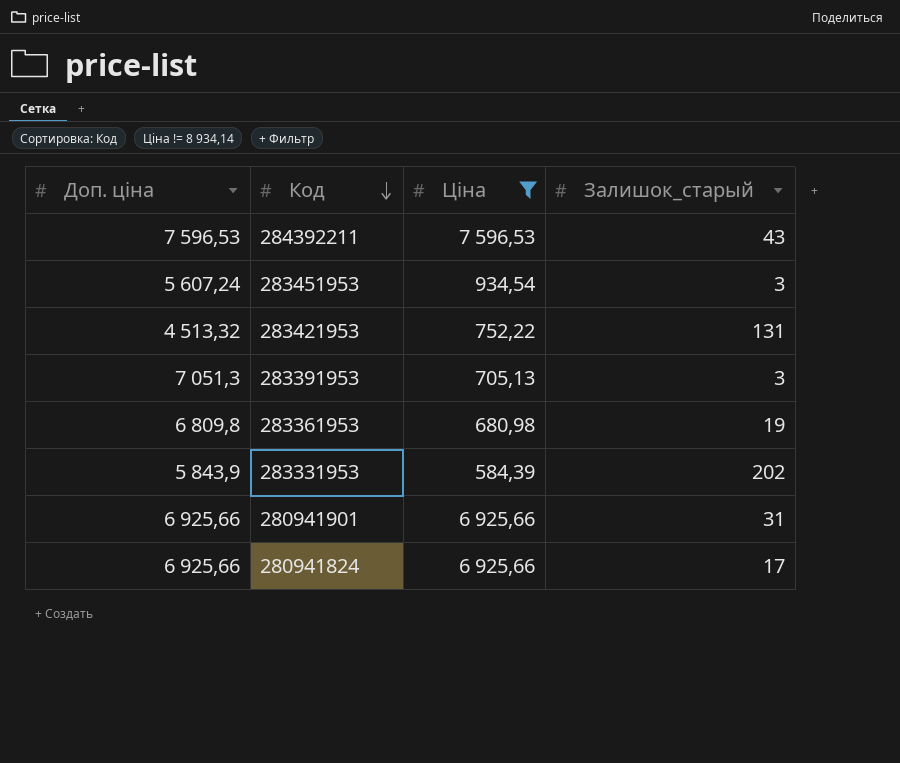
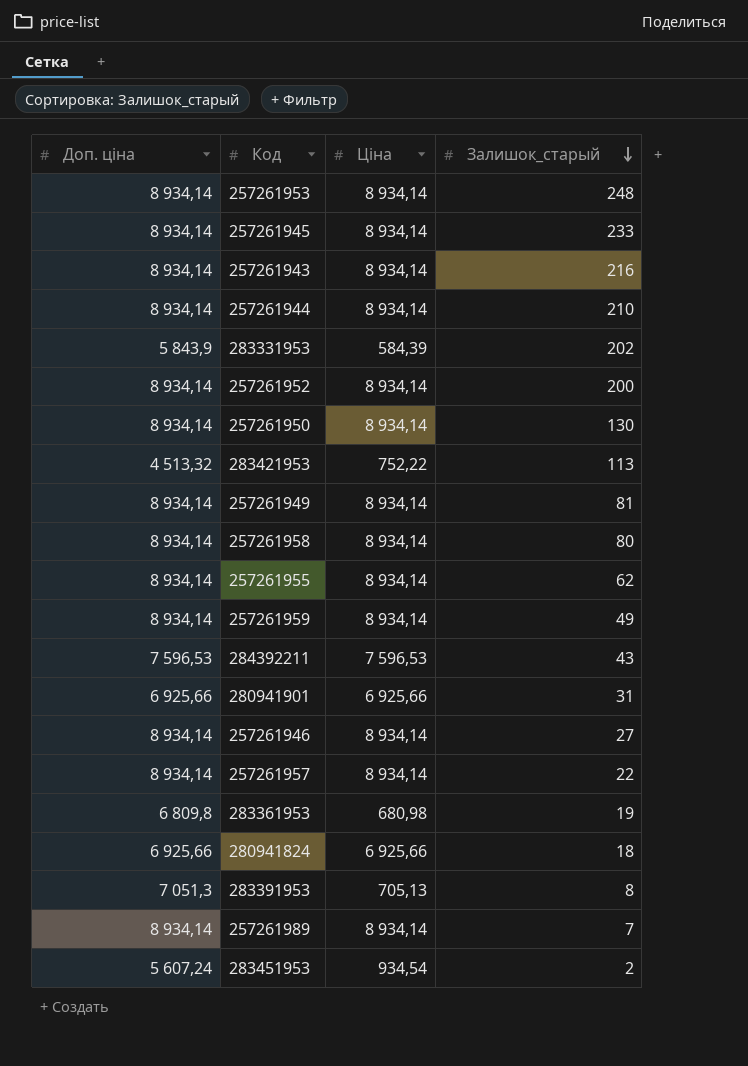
filter: Ціна != 8 934,14 -> none
row order: Код descending -> Залишок_старый descending
283421953 | Залишок_старый: 131 -> 113
280941824 | Залишок_старый: 17 -> 18
283391953 | Залишок_старый: 3 -> 8
283451953 | Залишок_старый: 3 -> 2

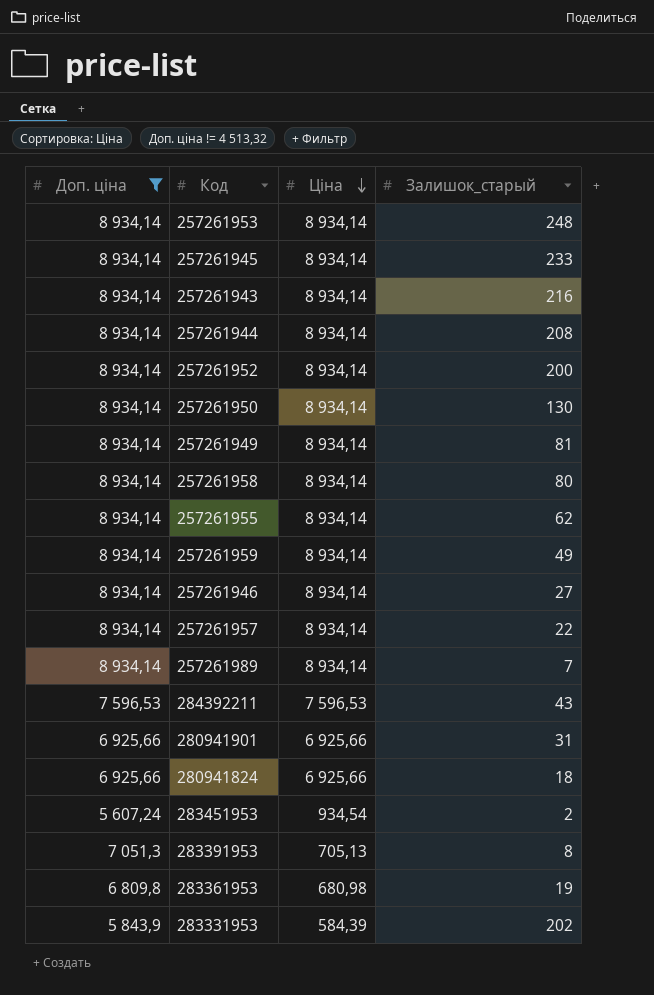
filter: none -> Доп. ціна != 4 513,32
row order: Залишок_старый descending -> Ціна descending
257261944 | Залишок_старый: 210 -> 208

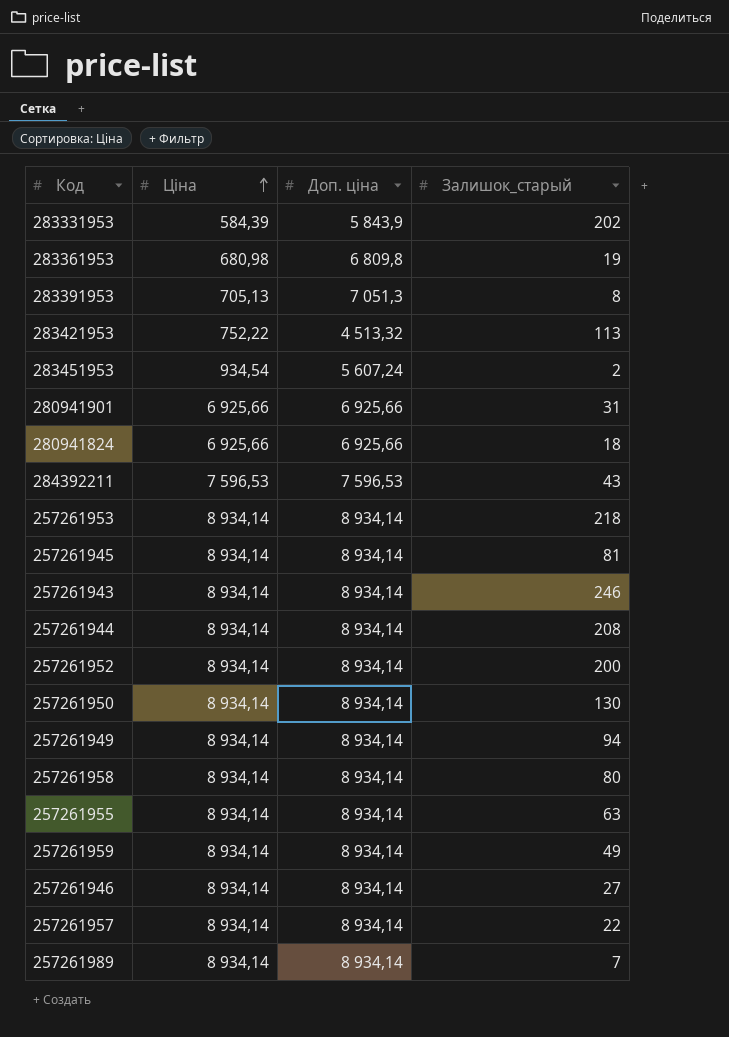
filter: Доп. ціна != 4 513,32 -> none
row order: Ціна descending -> Ціна ascending
column Доп. ціна | position: 1 -> 3
257261953 | Залишок_старый: 248 -> 218
257261945 | Залишок_старый: 233 -> 81
257261943 | Залишок_старый: 216 -> 246
257261949 | Залишок_старый: 81 -> 94
257261955 | Залишок_старый: 62 -> 63

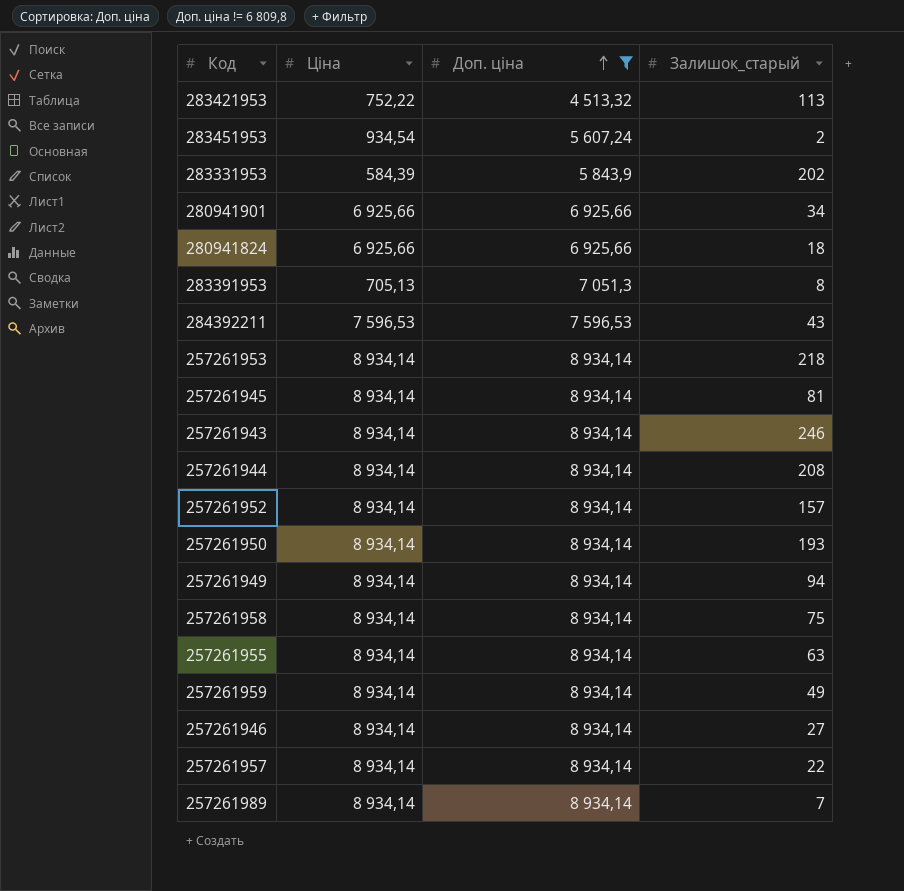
filter: none -> Доп. ціна != 6 809,8
row order: Ціна ascending -> Доп. ціна ascending
280941901 | Залишок_старый: 31 -> 34
257261952 | Залишок_старый: 200 -> 157
257261950 | Залишок_старый: 130 -> 193
257261958 | Залишок_старый: 80 -> 75

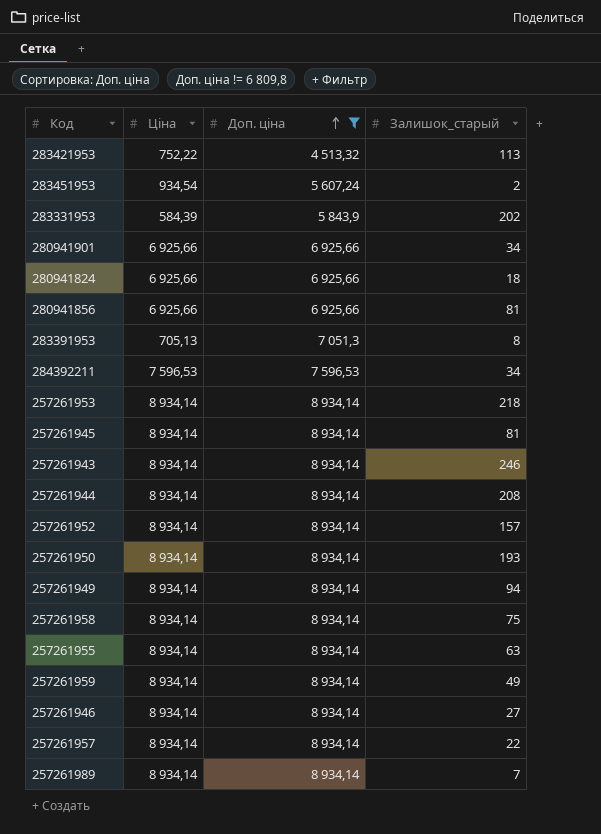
row 280941856: none -> 6 925,66 | 6 925,66 | 81
284392211 | Залишок_старый: 43 -> 34

